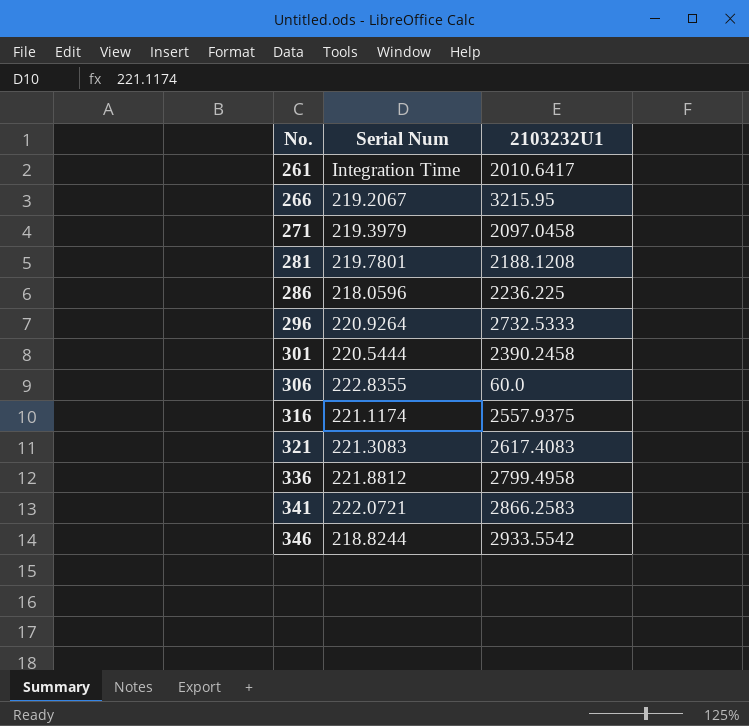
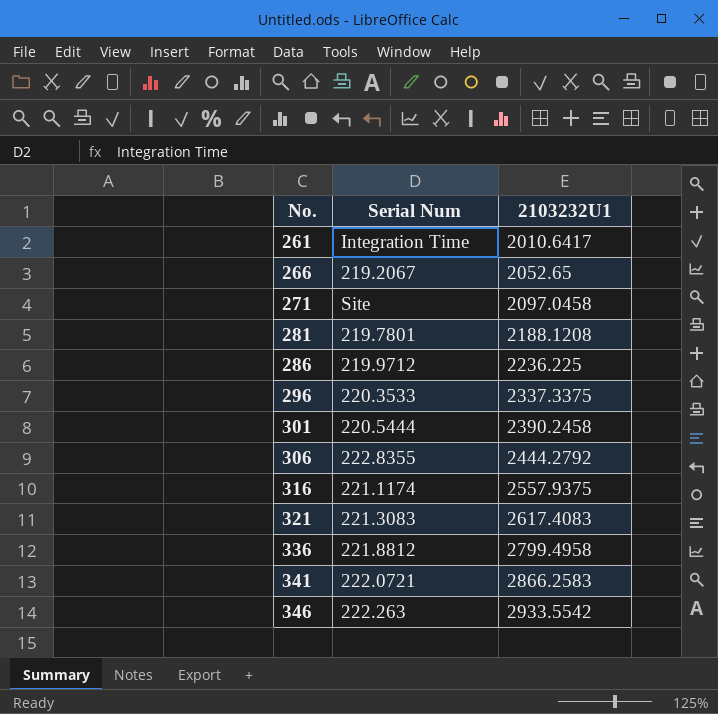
266 | 2103232U1: 3215.95 -> 2052.65
271 | Serial Num: 219.3979 -> Site
286 | Serial Num: 218.0596 -> 219.9712
296 | Serial Num: 220.9264 -> 220.3533
296 | 2103232U1: 2732.5333 -> 2337.3375
306 | 2103232U1: 60.0 -> 2444.2792
346 | Serial Num: 218.8244 -> 222.263

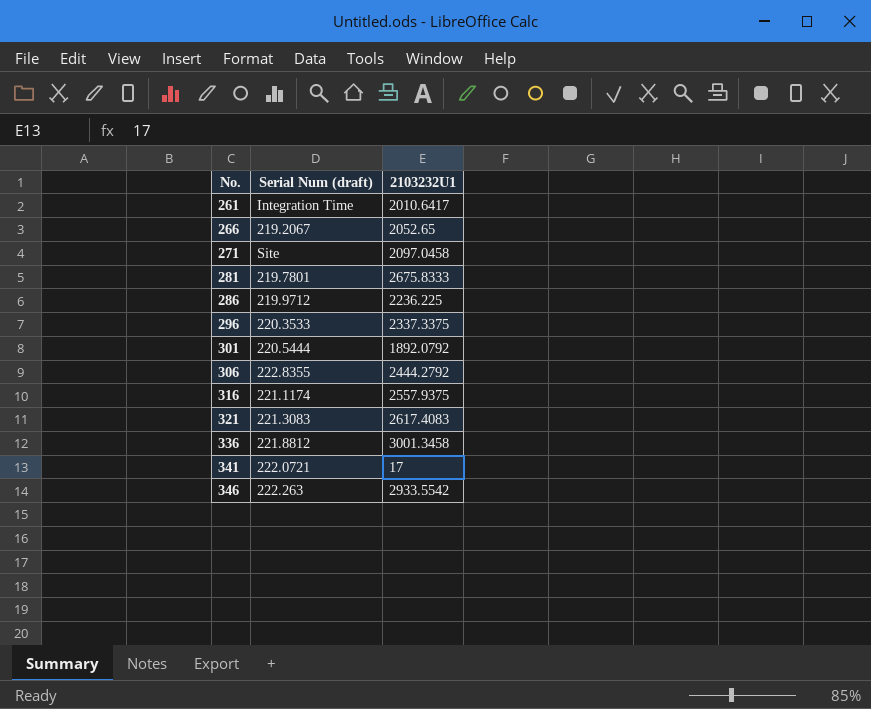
column name: Serial Num -> Serial Num (draft)
281 | 2103232U1: 2188.1208 -> 2675.8333
301 | 2103232U1: 2390.2458 -> 1892.0792
336 | 2103232U1: 2799.4958 -> 3001.3458
341 | 2103232U1: 2866.2583 -> 17

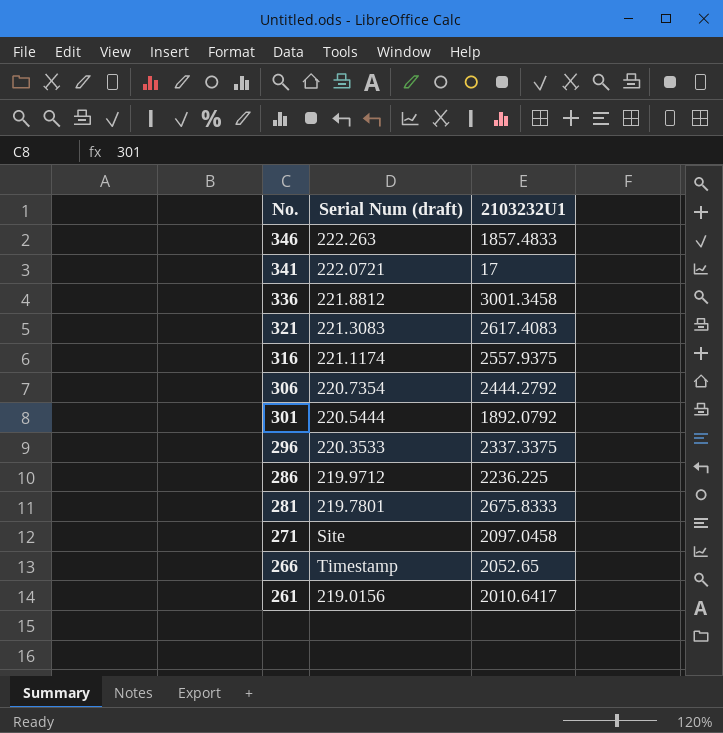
row order: No. ascending -> No. descending
346 | 2103232U1: 2933.5542 -> 1857.4833
306 | Serial Num (draft): 222.8355 -> 220.7354
266 | Serial Num (draft): 219.2067 -> Timestamp
261 | Serial Num (draft): Integration Time -> 219.0156

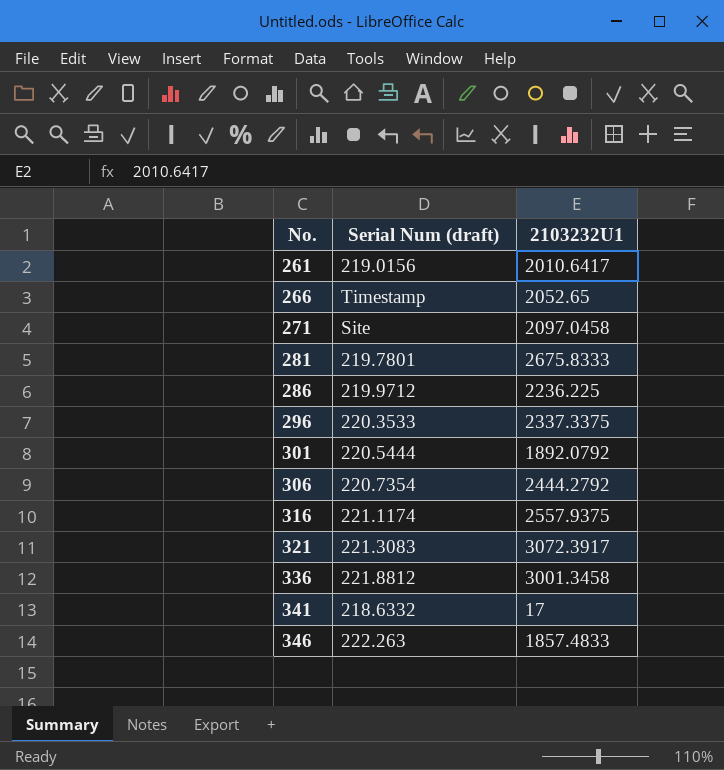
row order: No. descending -> No. ascending
321 | 2103232U1: 2617.4083 -> 3072.3917
341 | Serial Num (draft): 222.0721 -> 218.6332

